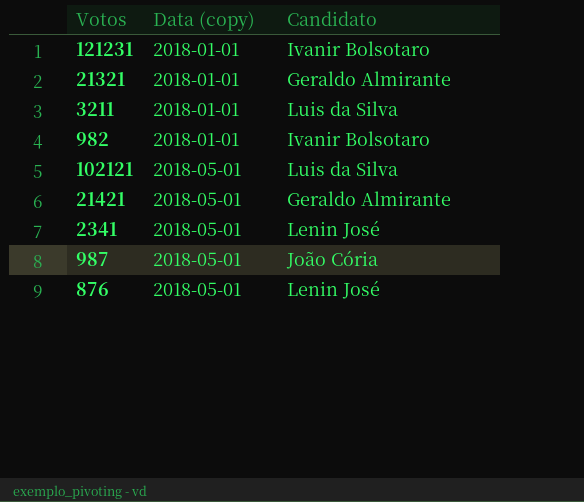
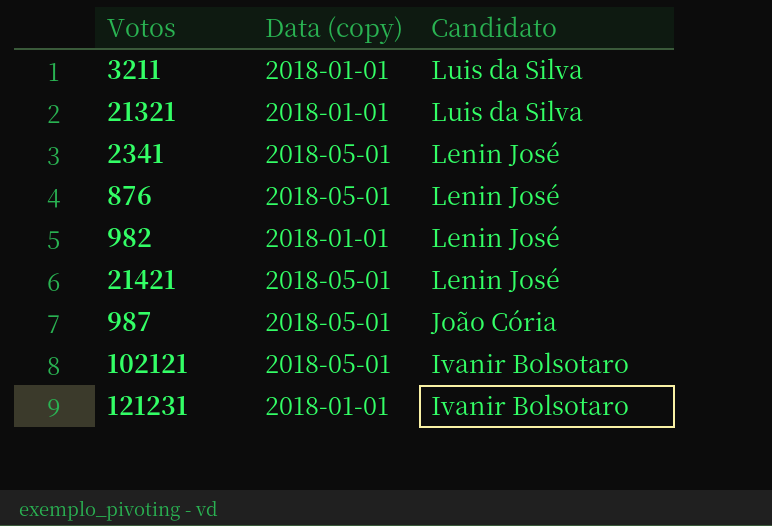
row order: Data (copy) ascending -> Candidato descending
21321 | Candidato: Geraldo Almirante -> Luis da Silva
982 | Candidato: Ivanir Bolsotaro -> Lenin José
21421 | Candidato: Geraldo Almirante -> Lenin José
102121 | Candidato: Luis da Silva -> Ivanir Bolsotaro

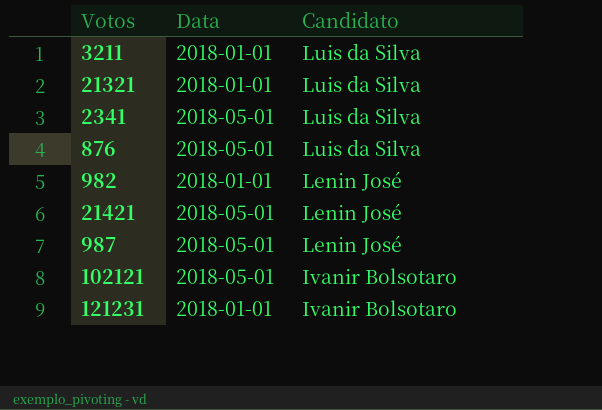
column name: Data (copy) -> Data
2341 | Candidato: Lenin José -> Luis da Silva
876 | Candidato: Lenin José -> Luis da Silva
987 | Candidato: João Cória -> Lenin José

